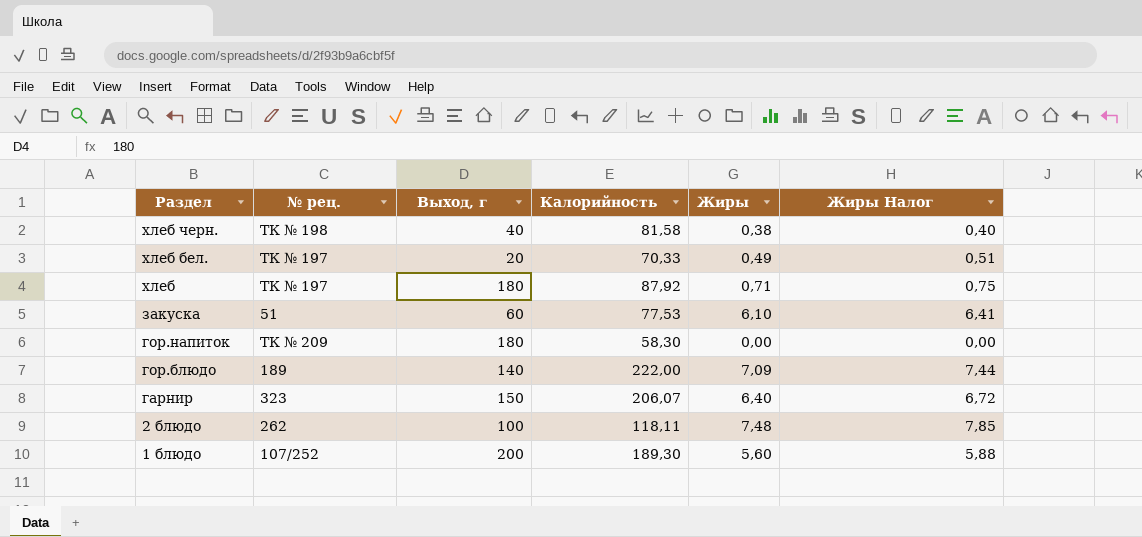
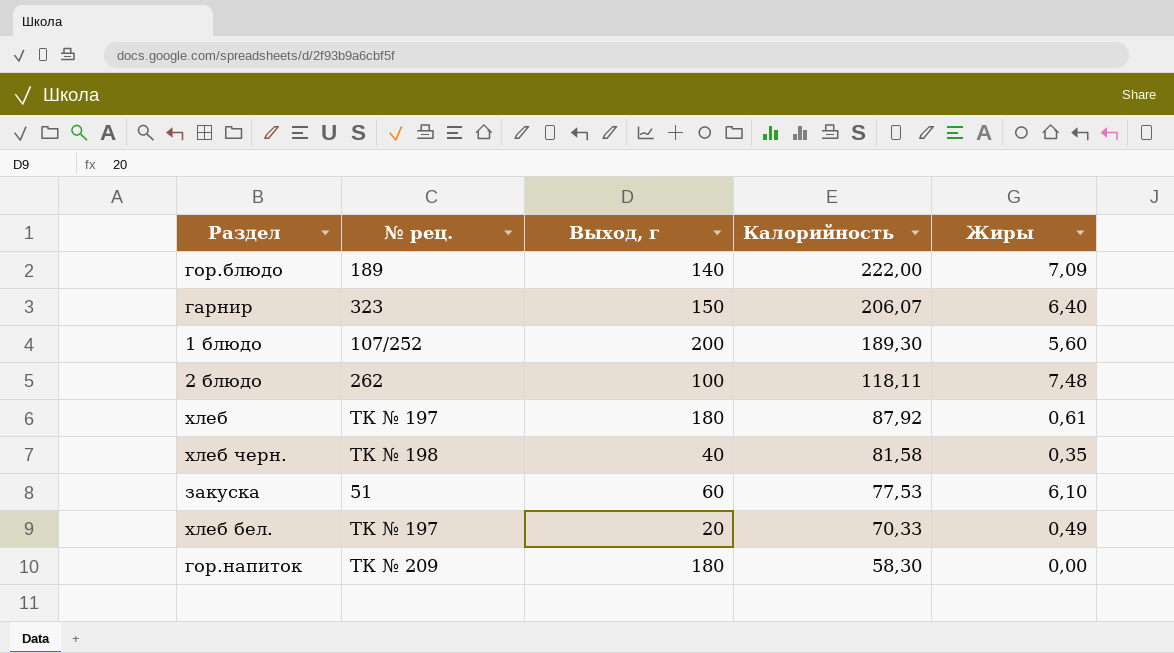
row order: Раздел descending -> Калорийность descending
column Жиры Налог | formula: [Жиры] * 1,05 -> none
хлеб | Жиры: 0,71 -> 0,61
хлеб черн. | Жиры: 0,38 -> 0,35

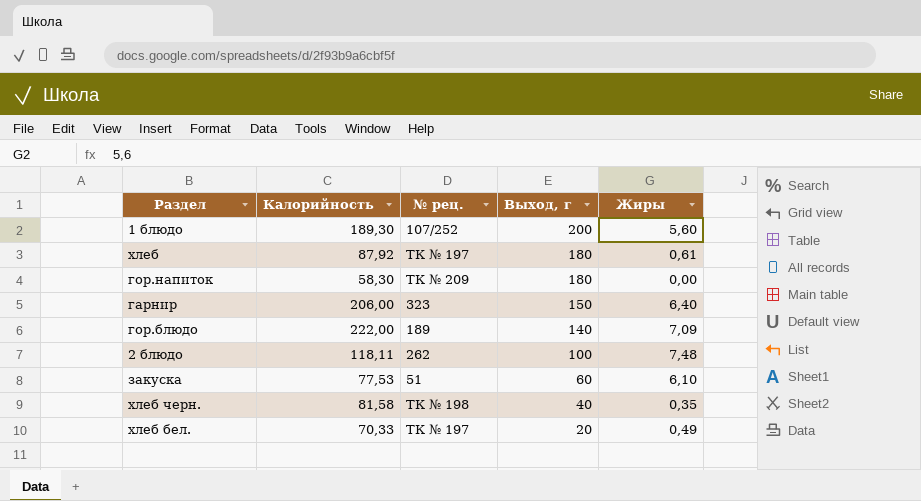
row order: Калорийность descending -> Выход, г descending
column Калорийность | position: 4 -> 2
гарнир | Калорийность: 206,07 -> 206,00

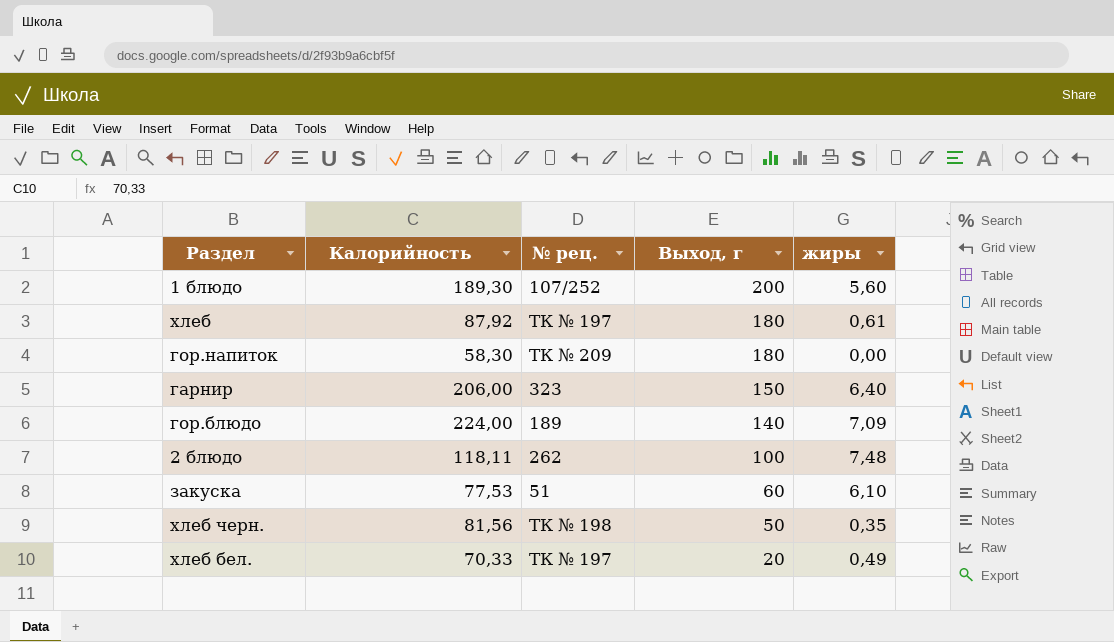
column name: Жиры -> жиры
гор.блюдо | Калорийность: 222,00 -> 224,00
хлеб черн. | Калорийность: 81,58 -> 81,56
хлеб черн. | Выход, г: 40 -> 50

